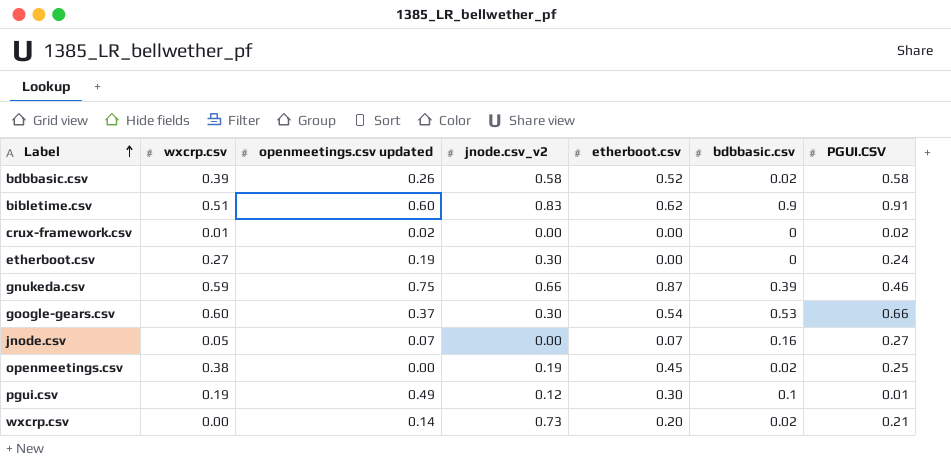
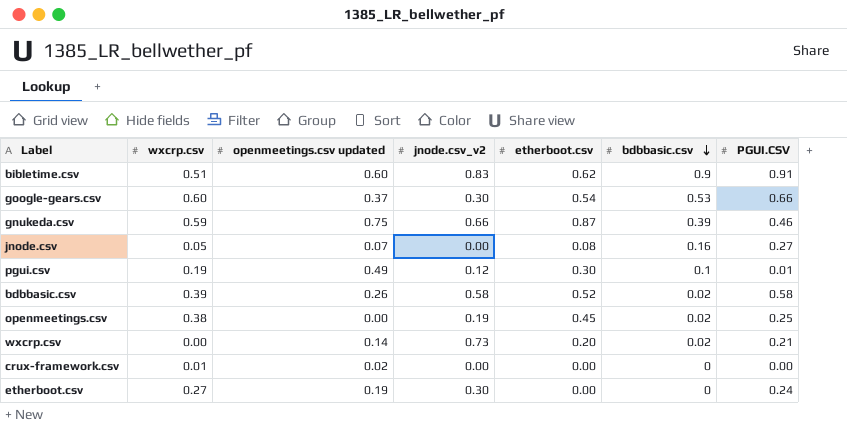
row order: Label ascending -> bdbbasic.csv descending
jnode.csv | etherboot.csv: 0.07 -> 0.08
crux-framework.csv | PGUI.CSV: 0.02 -> 0.00

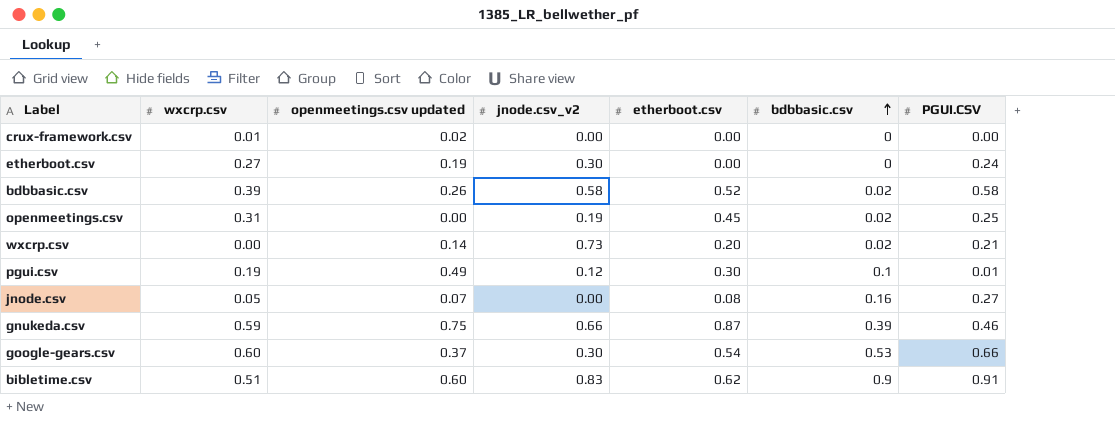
row order: bdbbasic.csv descending -> bdbbasic.csv ascending
openmeetings.csv | wxcrp.csv: 0.38 -> 0.31

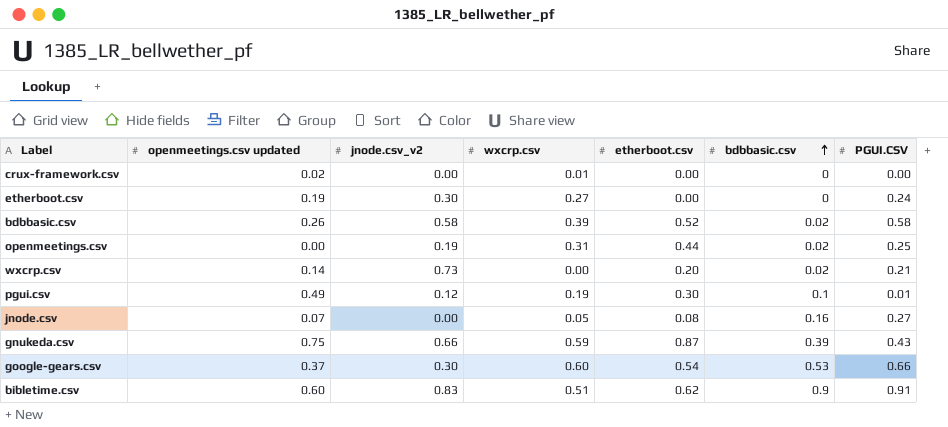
column wxcrp.csv | position: 2 -> 4
openmeetings.csv | etherboot.csv: 0.45 -> 0.44
gnukeda.csv | PGUI.CSV: 0.46 -> 0.43

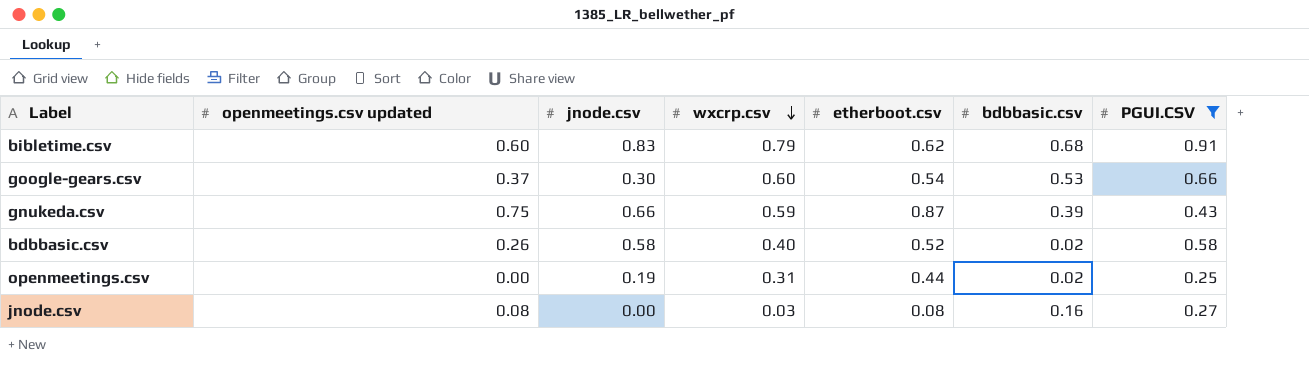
filter: none -> PGUI.CSV >= 0.25
row order: bdbbasic.csv ascending -> wxcrp.csv descending
column name: jnode.csv_v2 -> jnode.csv
bibletime.csv | wxcrp.csv: 0.51 -> 0.79
bibletime.csv | bdbbasic.csv: 0.9 -> 0.68
bdbbasic.csv | wxcrp.csv: 0.39 -> 0.40
jnode.csv | openmeetings.csv updated: 0.07 -> 0.08
jnode.csv | wxcrp.csv: 0.05 -> 0.03

